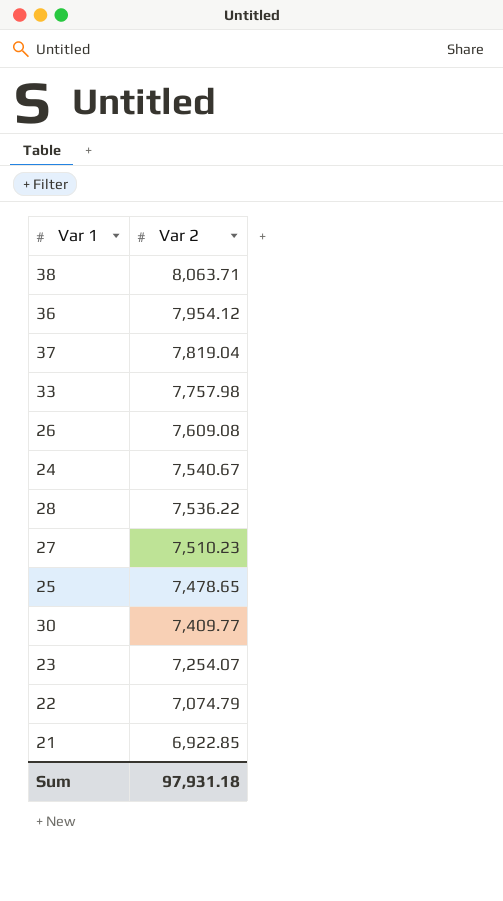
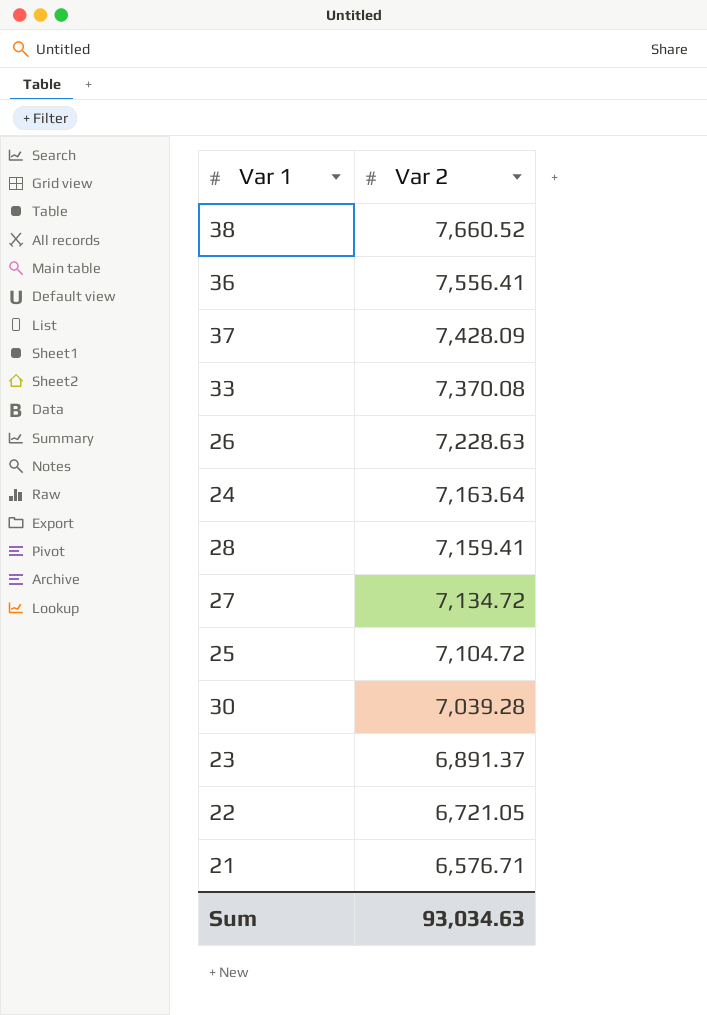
38 | Var 2: 8,063.71 -> 7,660.52
36 | Var 2: 7,954.12 -> 7,556.41
37 | Var 2: 7,819.04 -> 7,428.09
33 | Var 2: 7,757.98 -> 7,370.08
26 | Var 2: 7,609.08 -> 7,228.63
24 | Var 2: 7,540.67 -> 7,163.64
28 | Var 2: 7,536.22 -> 7,159.41
27 | Var 2: 7,510.23 -> 7,134.72
25 | Var 2: 7,478.65 -> 7,104.72
30 | Var 2: 7,409.77 -> 7,039.28
23 | Var 2: 7,254.07 -> 6,891.37
22 | Var 2: 7,074.79 -> 6,721.05
21 | Var 2: 6,922.85 -> 6,576.71
Sum | Var 2: 97,931.18 -> 93,034.63

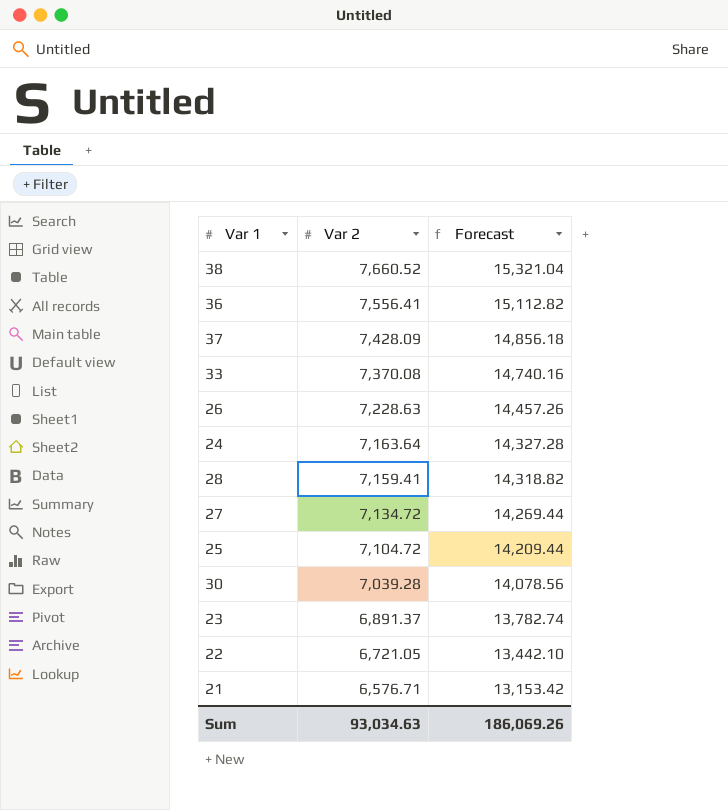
column Forecast | formula: none -> [Var 2] * 2

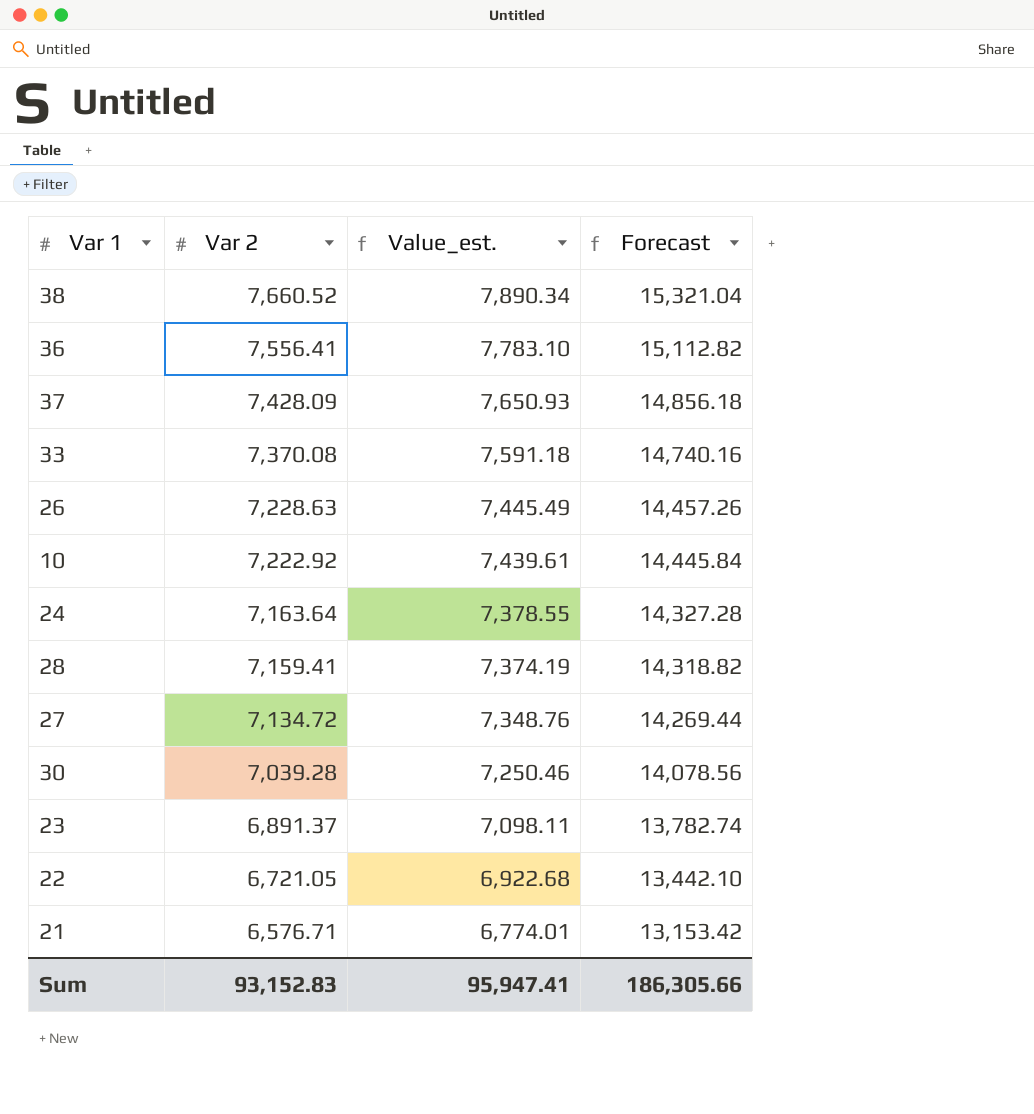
column Value_est. | formula: none -> [Var 2] * 1.03
row 25: 7,104.72 | 14,209.44 -> none
row 10: none -> 7,222.92 | 7,439.61 | 14,445.84
Sum | Var 2: 93,034.63 -> 93,152.83
Sum | Forecast: 186,069.26 -> 186,305.66

